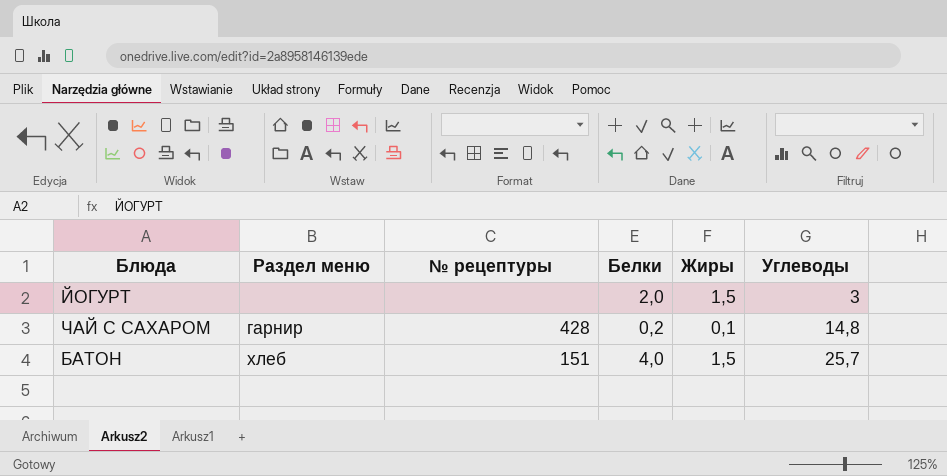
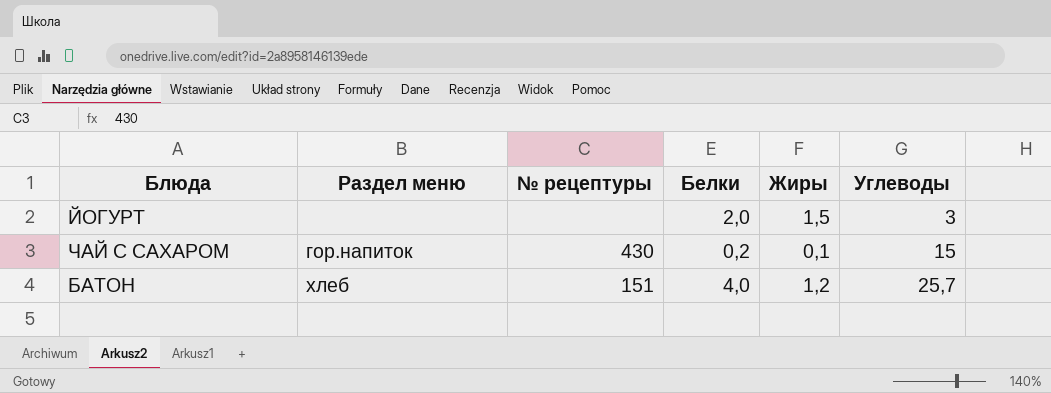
ЧАЙ С САХАРОМ | Раздел меню: гарнир -> гор.напиток
ЧАЙ С САХАРОМ | № рецептуры: 428 -> 430
ЧАЙ С САХАРОМ | Углеводы: 14,8 -> 15
БАТОН | Жиры: 1,5 -> 1,2

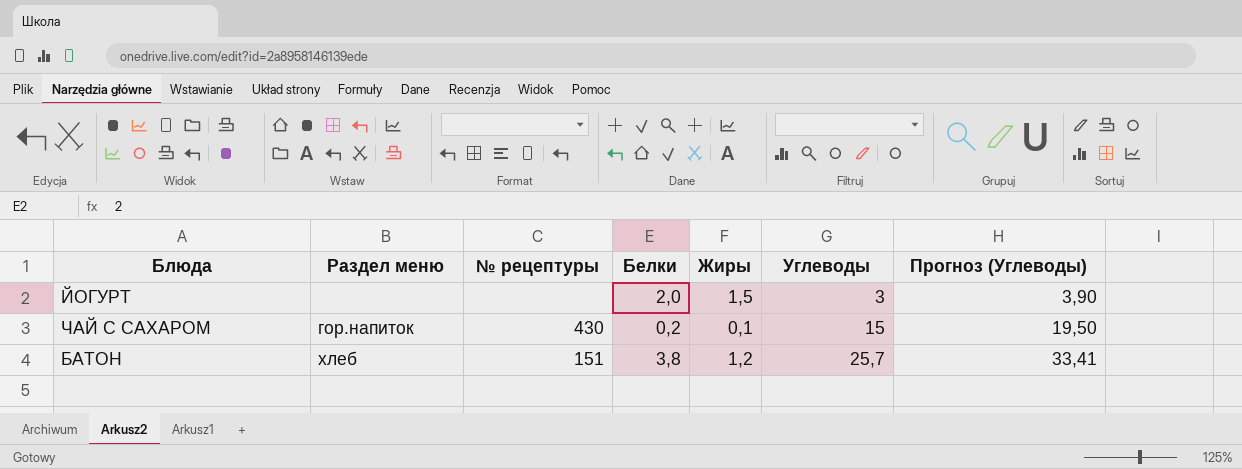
column Прогноз (Углеводы) | formula: none -> [Углеводы] * 1,3
БАТОН | Белки: 4,0 -> 3,8

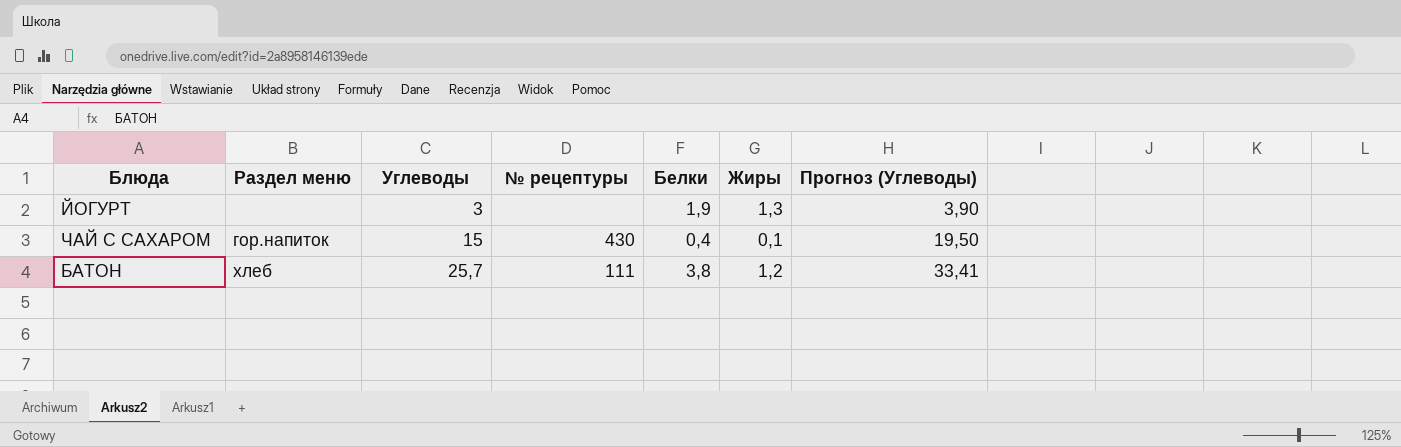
column Углеводы | position: 6 -> 3
ЙОГУРТ | Белки: 2,0 -> 1,9
ЙОГУРТ | Жиры: 1,5 -> 1,3
ЧАЙ С САХАРОМ | Белки: 0,2 -> 0,4
БАТОН | № рецептуры: 151 -> 111

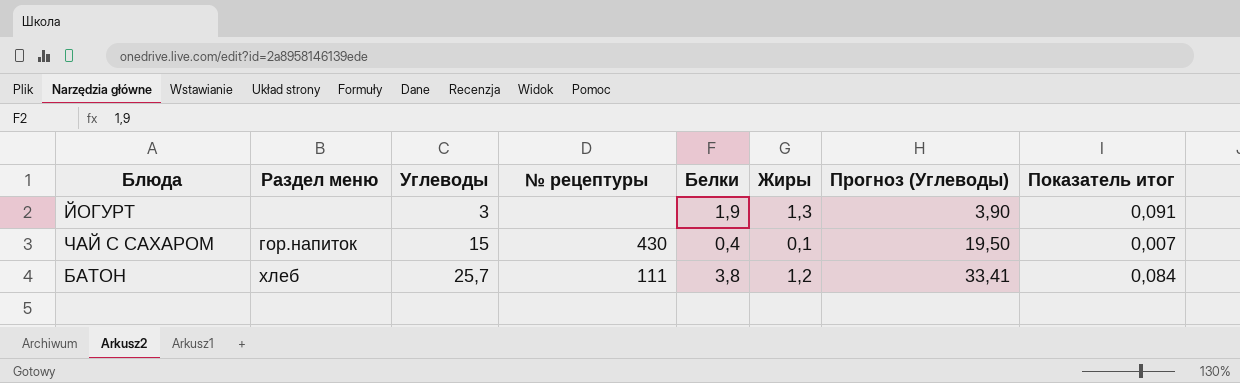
column Показатель итог | formula: none -> [Жиры] * 0,07

